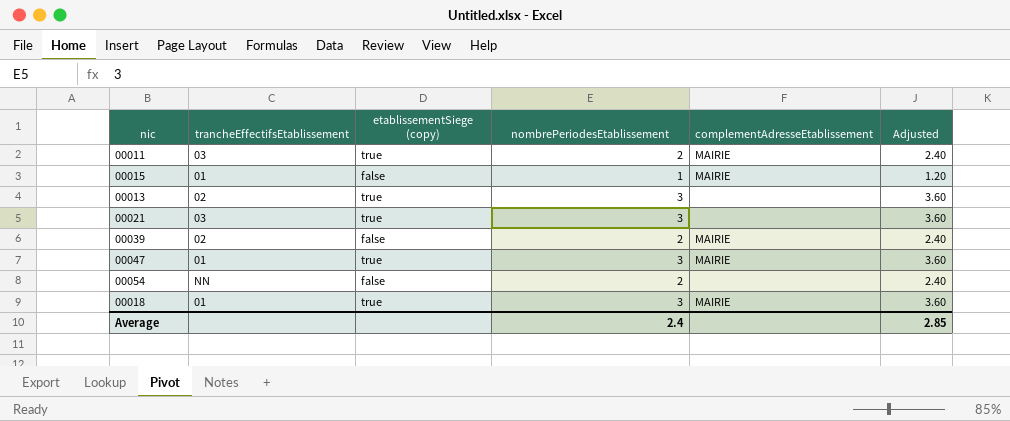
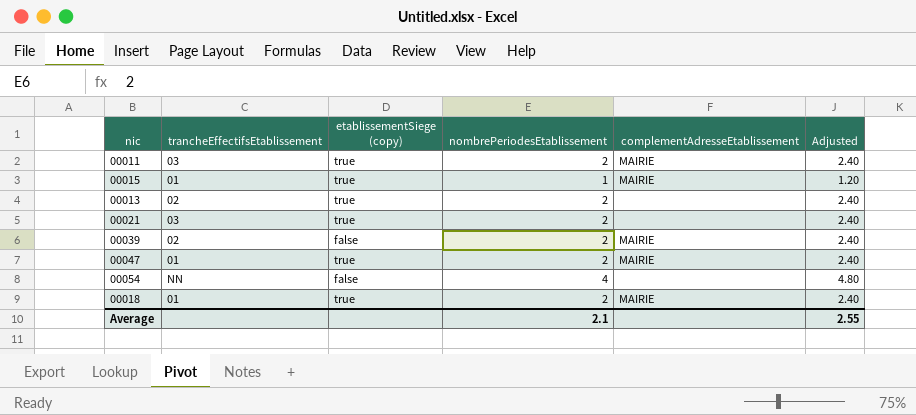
00015 | etablissementSiege (copy): false -> true
00013 | nombrePeriodesEtablissement: 3 -> 2
00013 | Adjusted: 3.60 -> 2.40
00021 | nombrePeriodesEtablissement: 3 -> 2
00021 | Adjusted: 3.60 -> 2.40
00047 | nombrePeriodesEtablissement: 3 -> 2
00047 | Adjusted: 3.60 -> 2.40
00054 | nombrePeriodesEtablissement: 2 -> 4
00054 | Adjusted: 2.40 -> 4.80
00018 | nombrePeriodesEtablissement: 3 -> 2
00018 | Adjusted: 3.60 -> 2.40
Average | nombrePeriodesEtablissement: 2.4 -> 2.1
Average | Adjusted: 2.85 -> 2.55

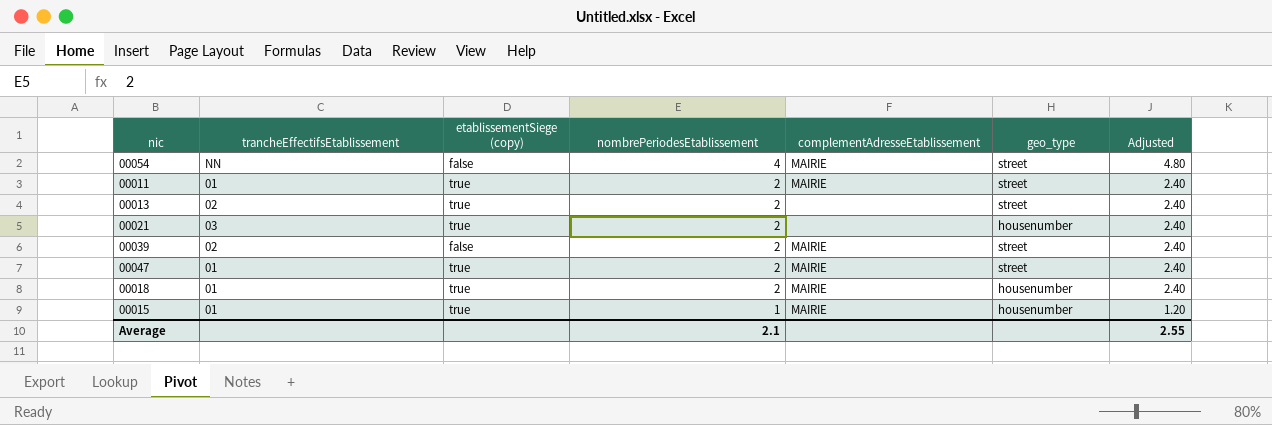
row order: none -> nombrePeriodesEtablissement descending
column geo_type | position: none -> 6
00054 | complementAdresseEtablissement: none -> MAIRIE
00011 | trancheEffectifsEtablissement: 03 -> 01

